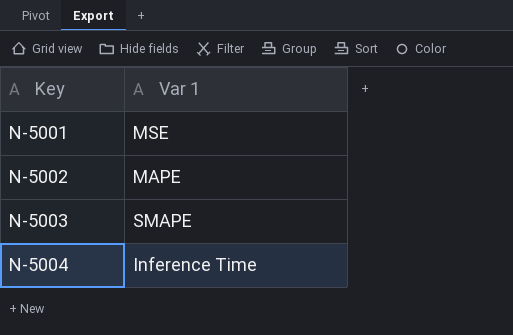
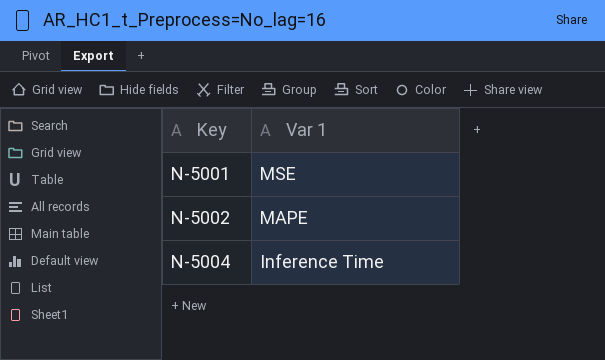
row N-5003: SMAPE -> none

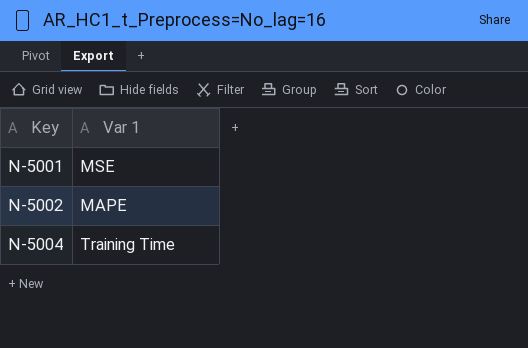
N-5004 | Var 1: Inference Time -> Training Time

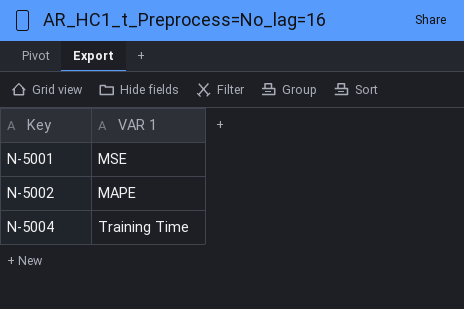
column name: Var 1 -> VAR 1

